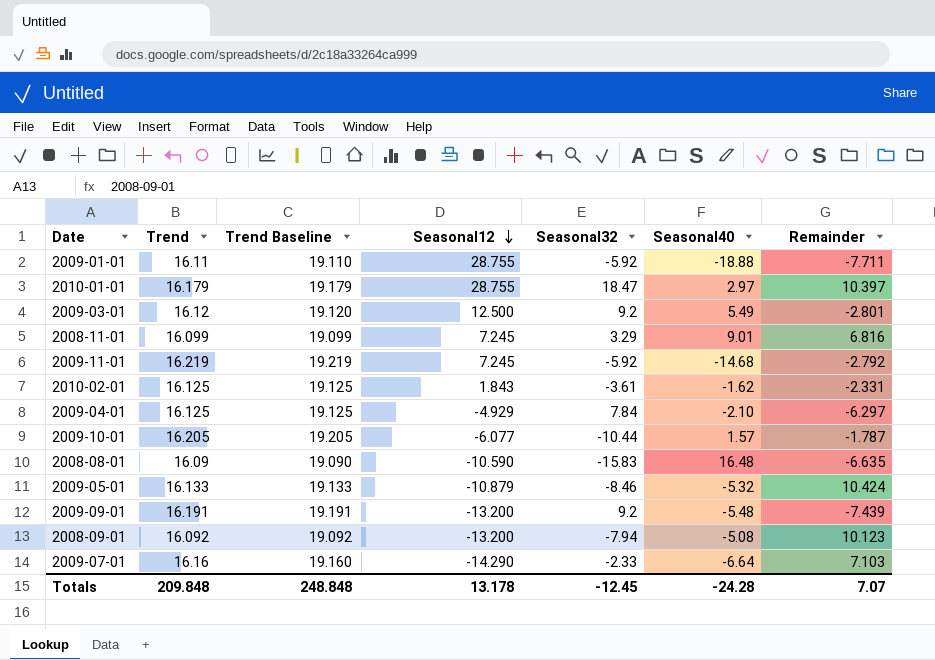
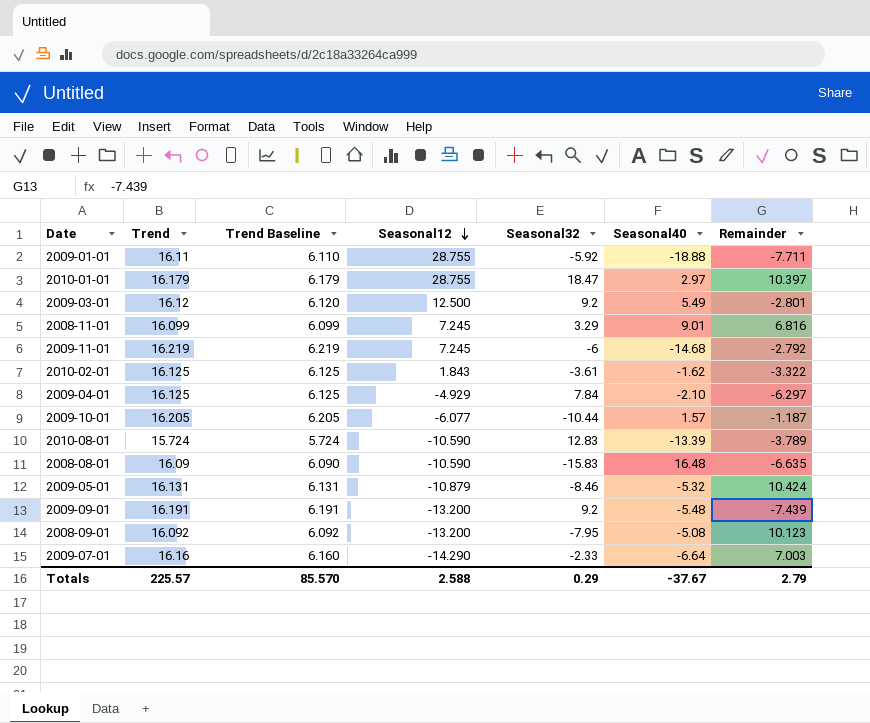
column Trend Baseline | formula: [Trend] + 3 -> [Trend] - 10
2009-11-01 | Seasonal32: -5.92 -> -6
2010-02-01 | Remainder: -2.331 -> -3.322
2009-10-01 | Remainder: -1.787 -> -1.187
row 2010-08-01: none -> 15.724 | 5.724 | -10.590 | 12.83 | -13.39 | -3.789
2009-05-01 | Trend: 16.133 -> 16.131
2008-09-01 | Seasonal32: -7.94 -> -7.95
2009-07-01 | Remainder: 7.103 -> 7.003
Totals | Trend: 209.848 -> 225.57
Totals | Trend Baseline: 248.848 -> 85.570
Totals | Seasonal12: 13.178 -> 2.588
Totals | Seasonal32: -12.45 -> 0.29
Totals | Seasonal40: -24.28 -> -37.67
Totals | Remainder: 7.07 -> 2.79

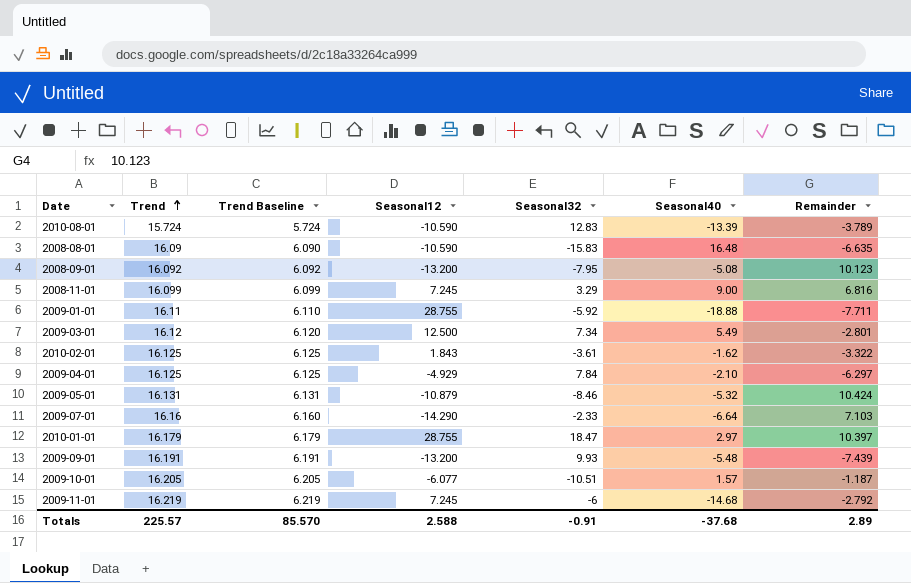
row order: Seasonal12 descending -> Trend ascending
2008-11-01 | Seasonal40: 9.01 -> 9.00
2009-03-01 | Seasonal32: 9.2 -> 7.34
2009-07-01 | Remainder: 7.003 -> 7.103
2009-09-01 | Seasonal32: 9.2 -> 9.93
2009-10-01 | Seasonal32: -10.44 -> -10.51
Totals | Seasonal32: 0.29 -> -0.91
Totals | Seasonal40: -37.67 -> -37.68
Totals | Remainder: 2.79 -> 2.89

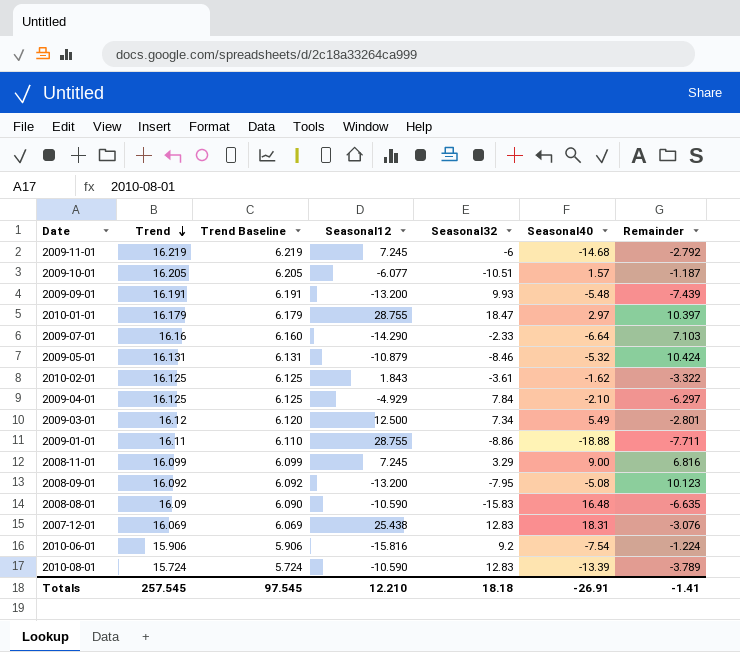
row order: Trend ascending -> Trend descending
2009-01-01 | Seasonal32: -5.92 -> -8.86
row 2007-12-01: none -> 16.069 | 6.069 | 25.438 | 12.83 | 18.31 | -3.076
row 2010-06-01: none -> 15.906 | 5.906 | -15.816 | 9.2 | -7.54 | -1.224
Totals | Trend: 225.57 -> 257.545
Totals | Trend Baseline: 85.570 -> 97.545
Totals | Seasonal12: 2.588 -> 12.210
Totals | Seasonal32: -0.91 -> 18.18
Totals | Seasonal40: -37.68 -> -26.91
Totals | Remainder: 2.89 -> -1.41

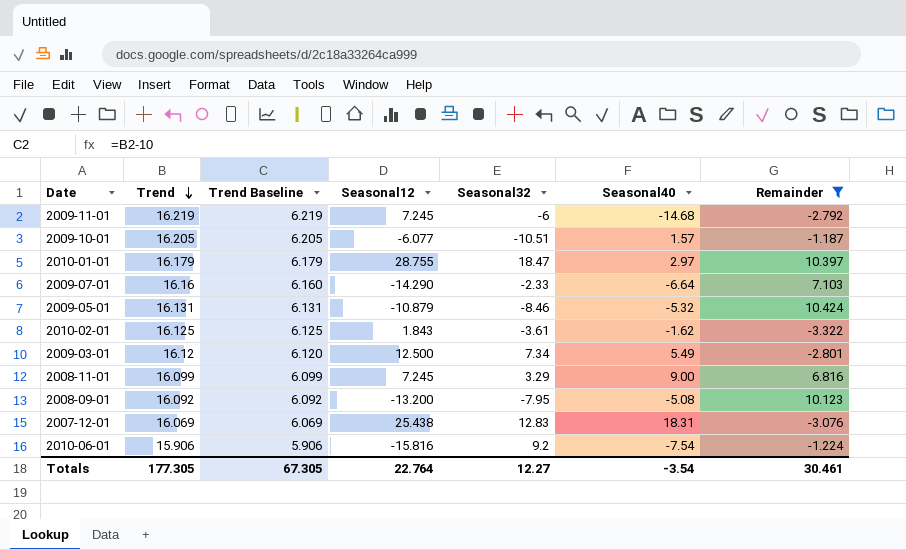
filter: none -> Remainder >= -3.322
Totals | Trend: 257.545 -> 177.305
Totals | Trend Baseline: 97.545 -> 67.305
Totals | Seasonal12: 12.210 -> 22.764
Totals | Seasonal32: 18.18 -> 12.27
Totals | Seasonal40: -26.91 -> -3.54
Totals | Remainder: -1.41 -> 30.461

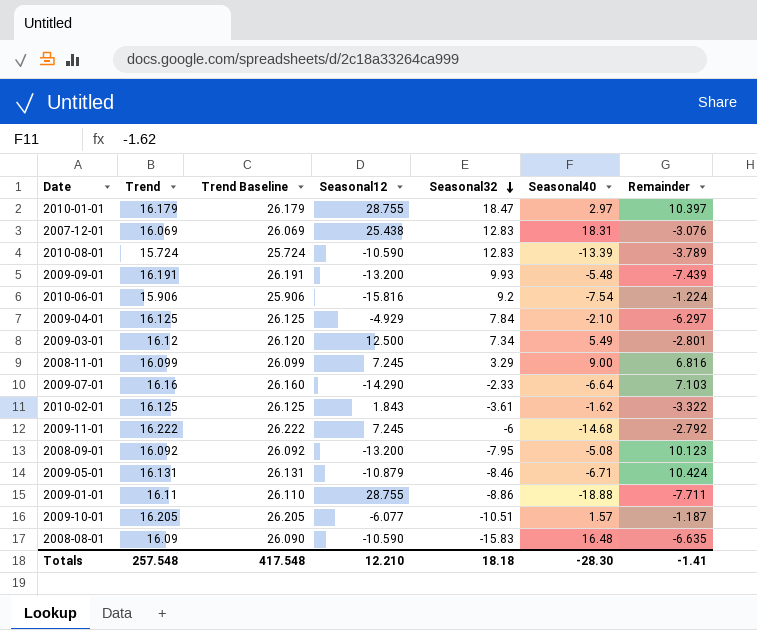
filter: Remainder >= -3.322 -> none
row order: Trend descending -> Seasonal32 descending
column Trend Baseline | formula: [Trend] - 10 -> [Trend] + 10
2009-11-01 | Trend: 16.219 -> 16.222
2009-05-01 | Seasonal40: -5.32 -> -6.71
Totals | Trend: 177.305 -> 257.548
Totals | Trend Baseline: 67.305 -> 417.548
Totals | Seasonal12: 22.764 -> 12.210
Totals | Seasonal32: 12.27 -> 18.18
Totals | Seasonal40: -3.54 -> -28.30
Totals | Remainder: 30.461 -> -1.41

